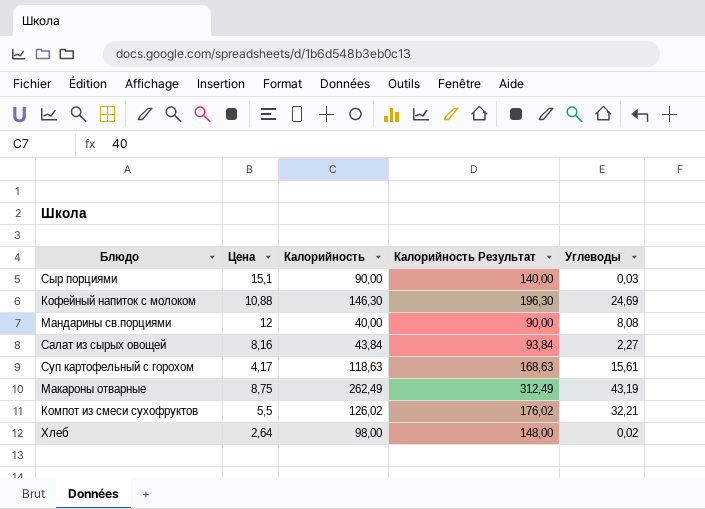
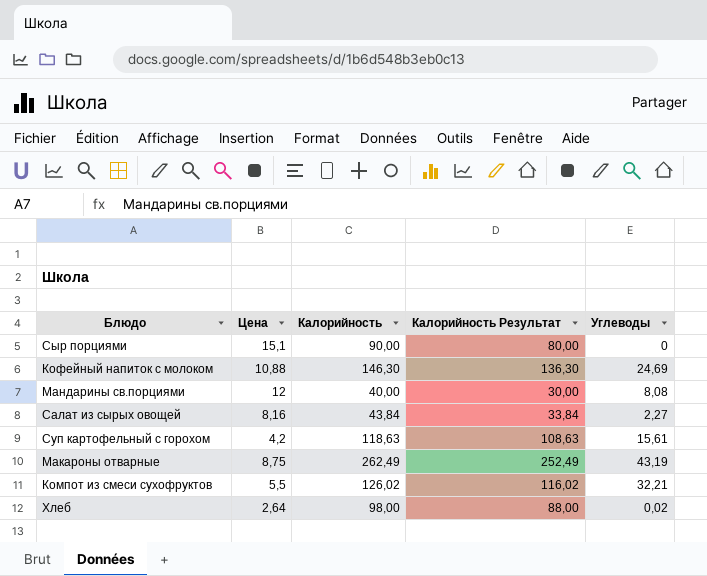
column Калорийность Результат | formula: [Калорийность] + 50 -> [Калорийность] - 10
Сыр порциями | Углеводы: 0,03 -> 0
Суп картофельный с горохом | Цена: 4,17 -> 4,2

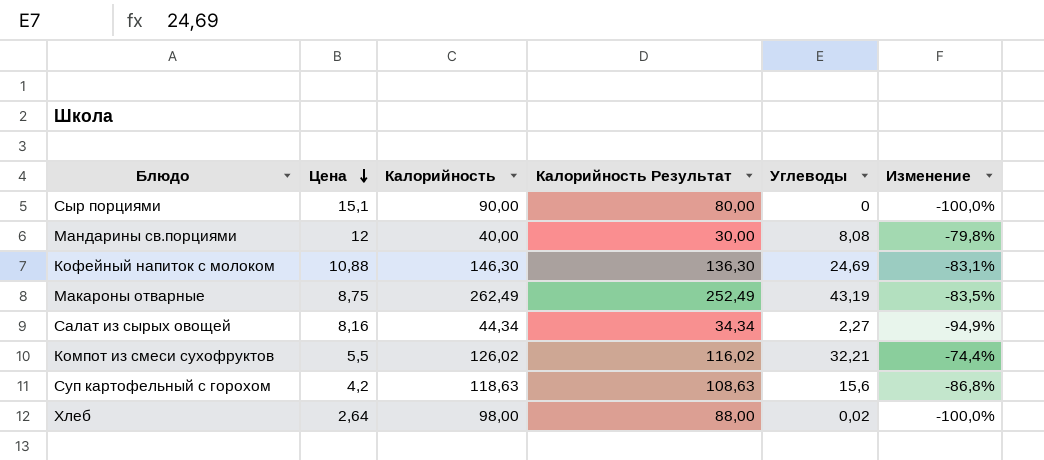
row order: none -> Цена descending
column Изменение | formula: none -> ([Углеводы] - [Калорийность]) / [Калорийность]
Салат из сырых овощей | Калорийность: 43,84 -> 44,34
Салат из сырых овощей | Калорийность Результат: 33,84 -> 34,34
Суп картофельный с горохом | Углеводы: 15,61 -> 15,6

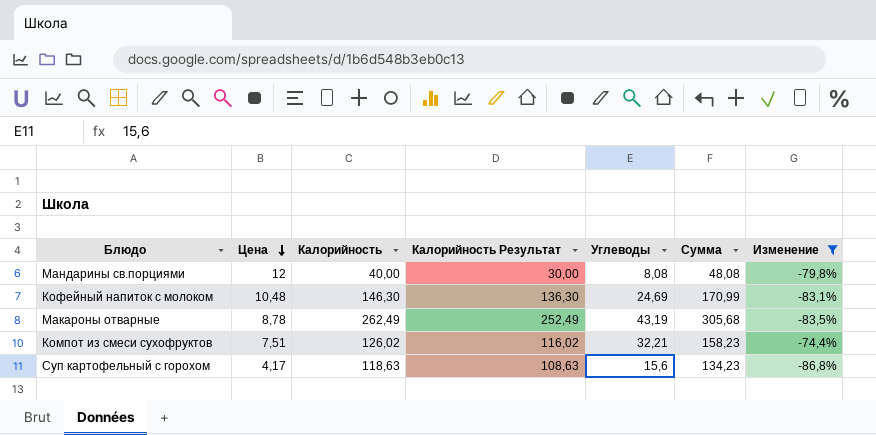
filter: none -> Изменение >= -86,8%
column Сумма | formula: none -> [Калорийность] + [Углеводы]
Кофейный напиток с молоком | Цена: 10,88 -> 10,48
Макароны отварные | Цена: 8,75 -> 8,78
Компот из смеси сухофруктов | Цена: 5,5 -> 7,51
Суп картофельный с горохом | Цена: 4,2 -> 4,17

